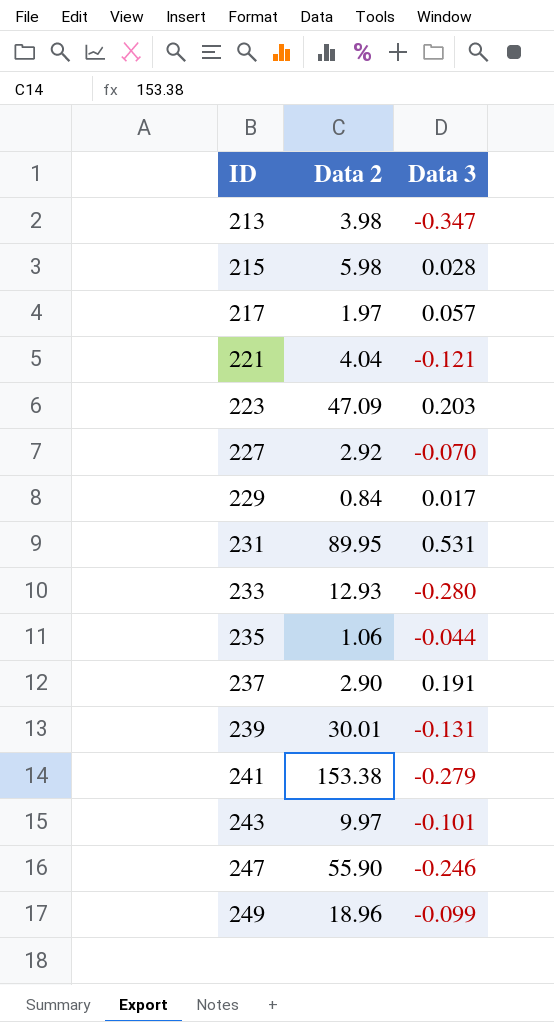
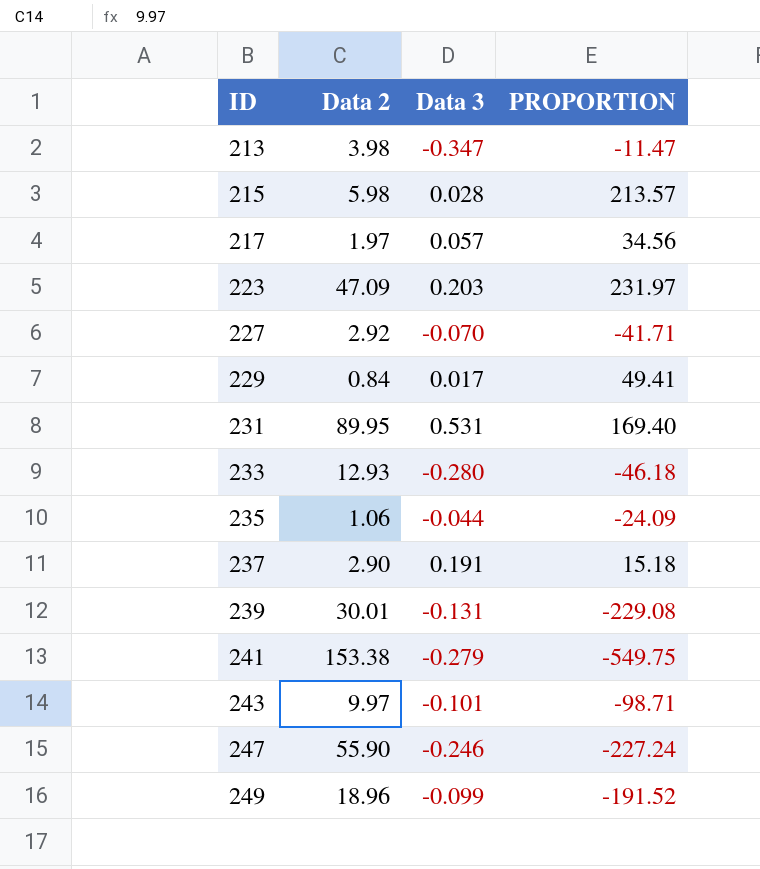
column PROPORTION | formula: none -> [Data 2] / [Data 3]
row 221: 4.04 | -0.121 -> none

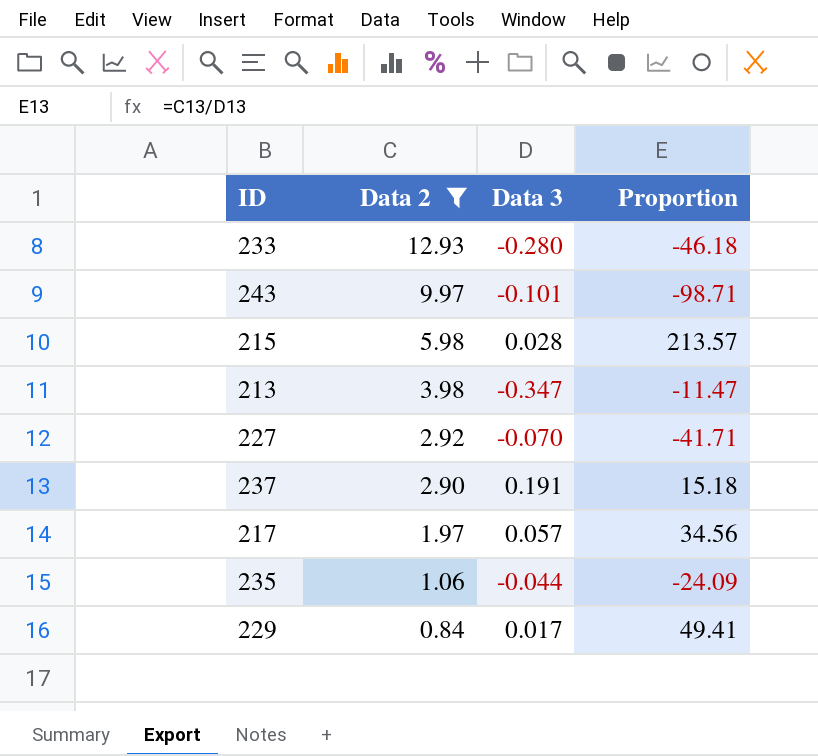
filter: none -> Data 2 <= 12.93
row order: ID ascending -> Data 2 descending
column name: PROPORTION -> Proportion

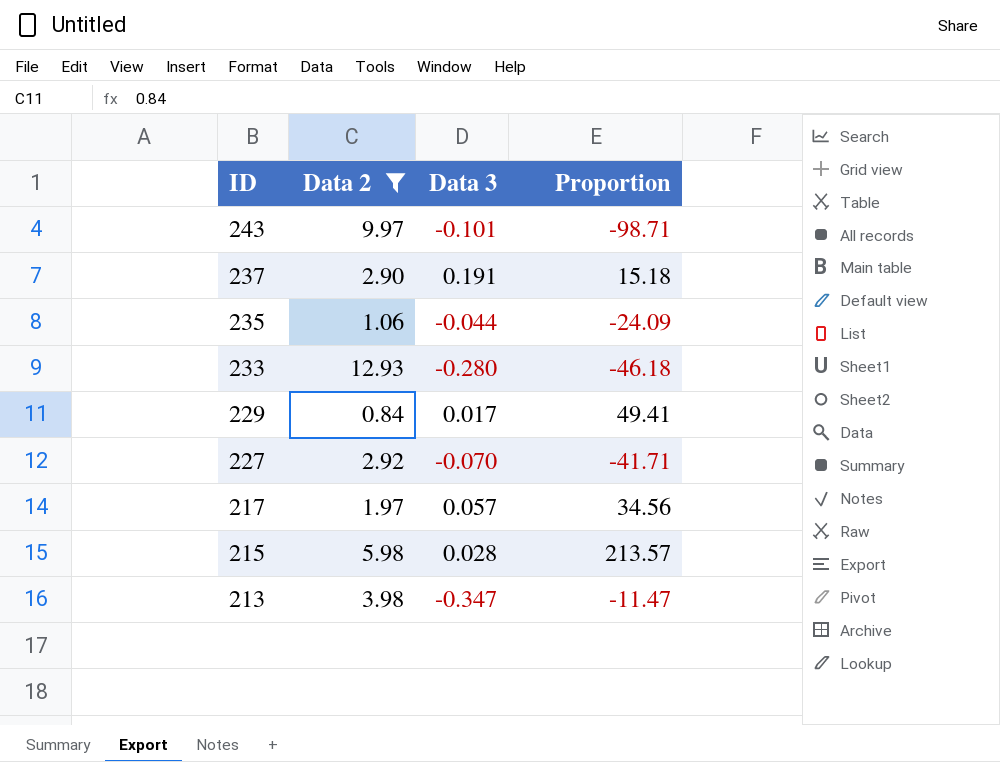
row order: Data 2 descending -> ID descending

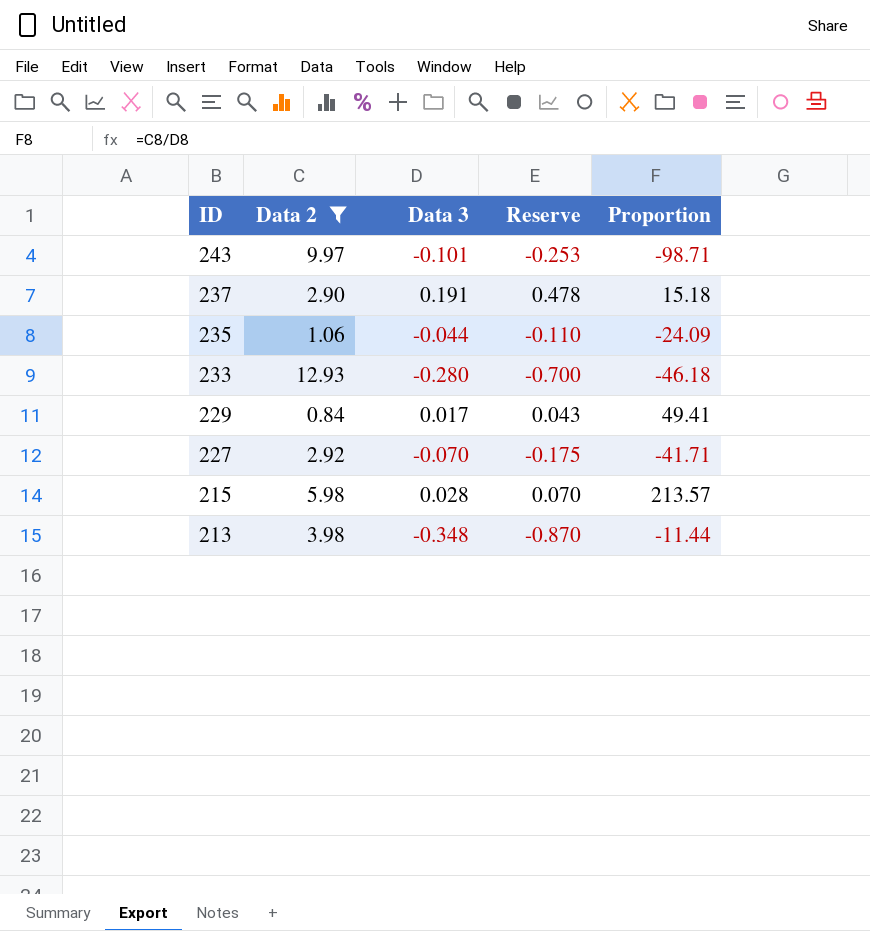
column Reserve | formula: none -> [Data 3] * 2.5
row 217: 1.97 | 0.057 | 34.56 -> none
213 | Data 3: -0.347 -> -0.348
213 | Proportion: -11.47 -> -11.44

